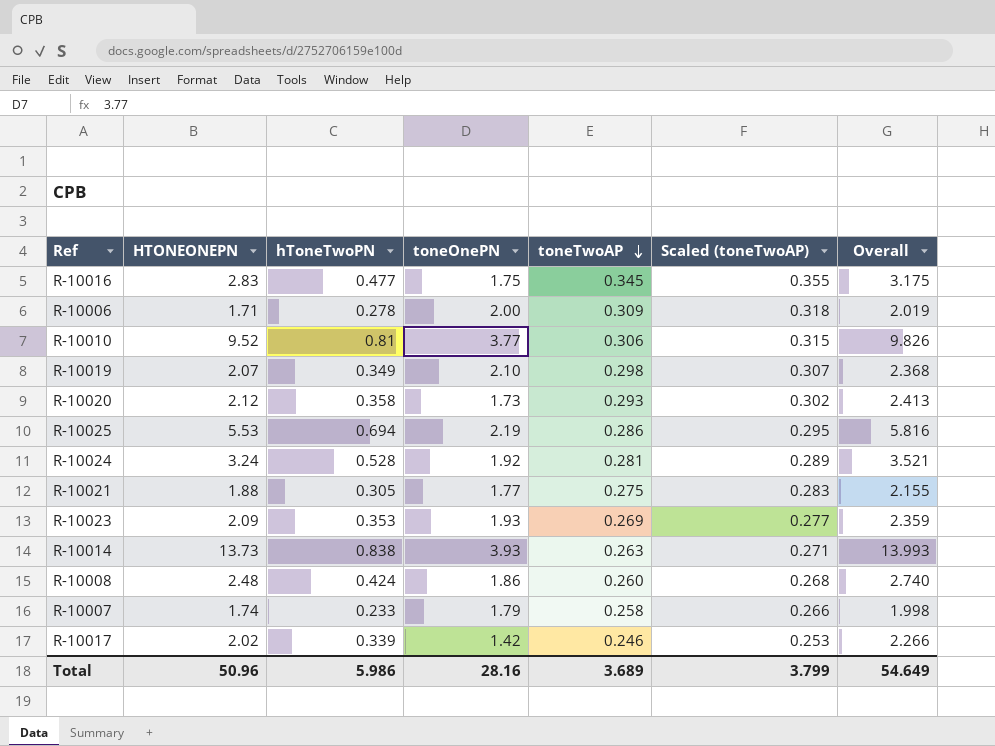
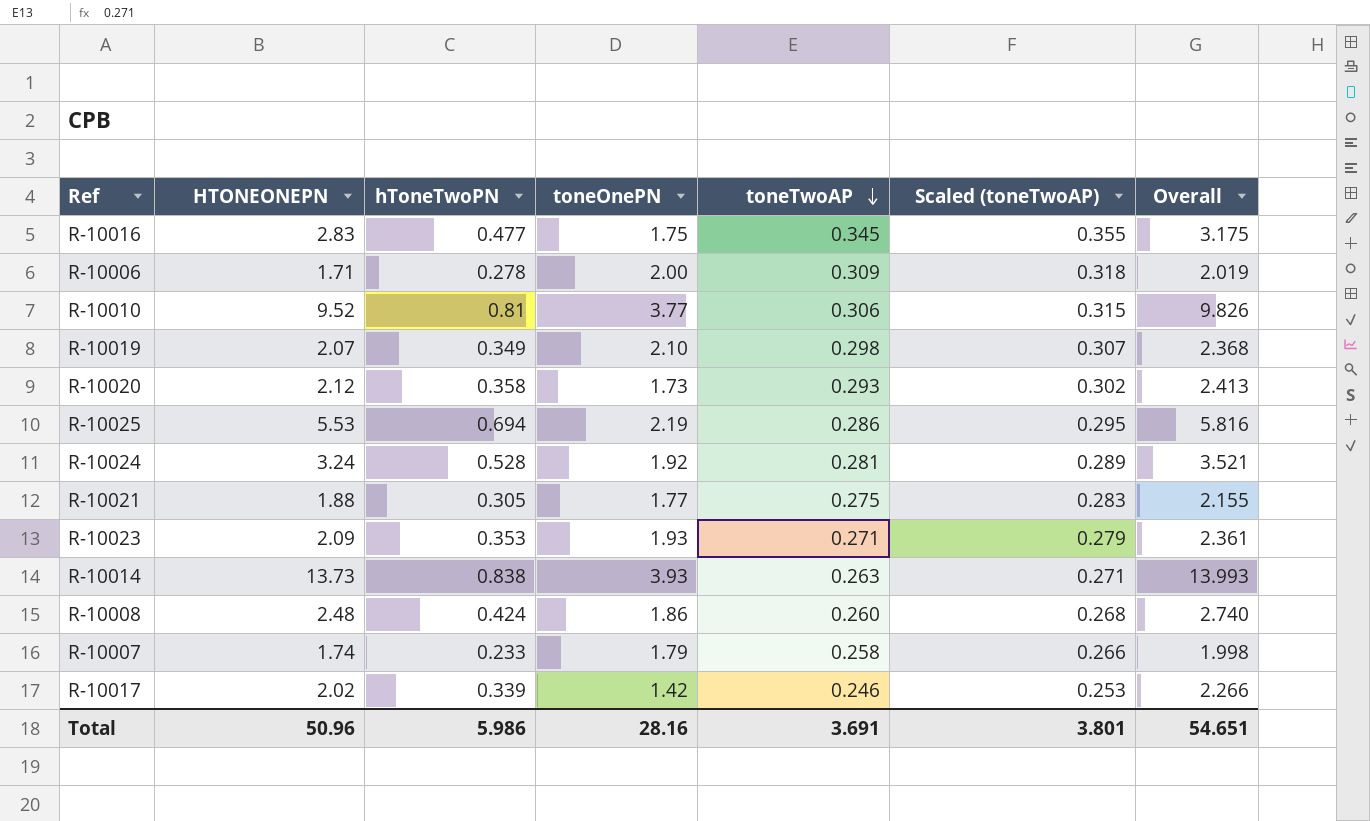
R-10023 | toneTwoAP: 0.269 -> 0.271
R-10023 | Scaled (toneTwoAP): 0.277 -> 0.279
R-10023 | Overall: 2.359 -> 2.361
Total | toneTwoAP: 3.689 -> 3.691
Total | Scaled (toneTwoAP): 3.799 -> 3.801
Total | Overall: 54.649 -> 54.651

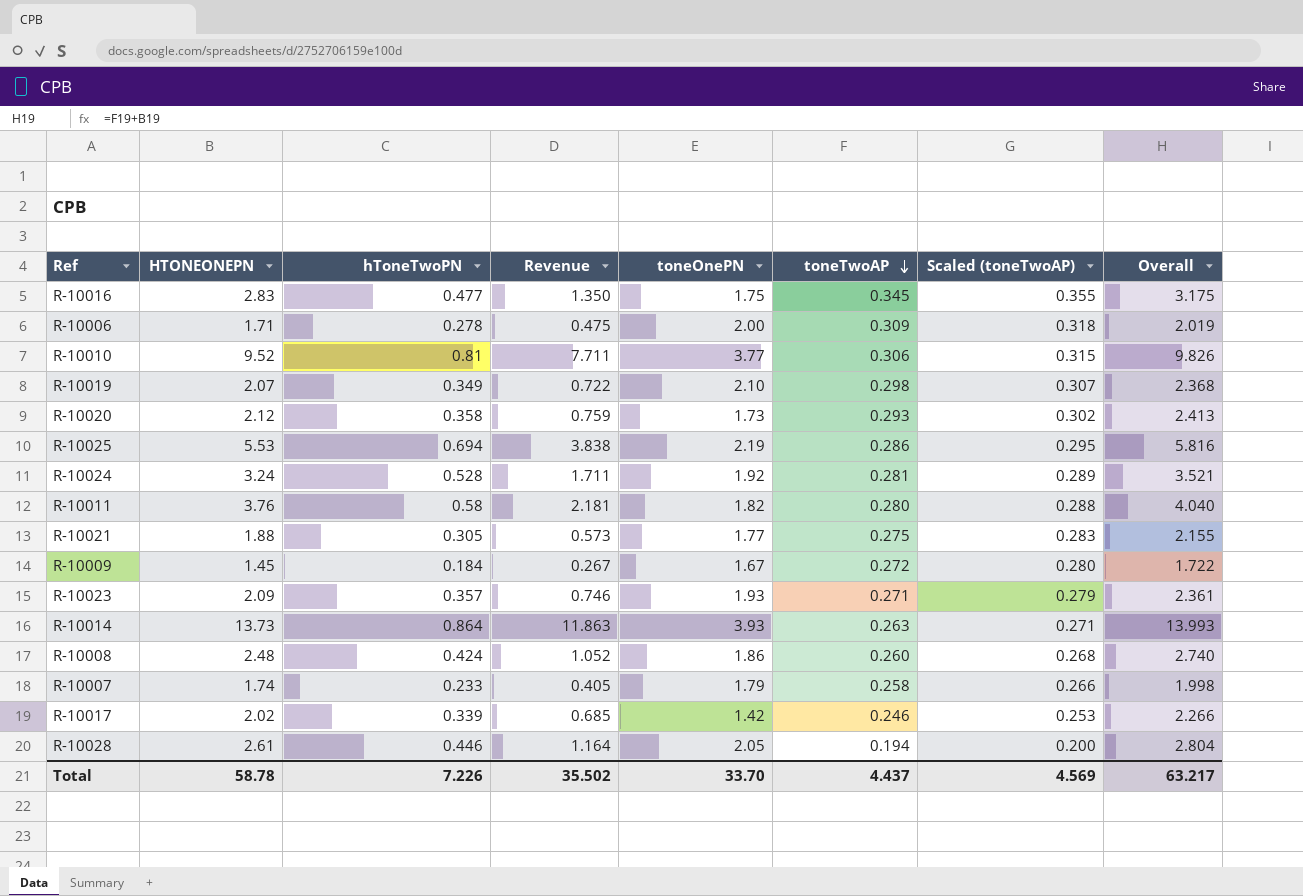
column Revenue | formula: none -> [HTONEONEPN] * [hToneTwoPN]
row R-10011: none -> 3.76 | 0.58 | 2.181 | 1.82 | 0.280 | 0.288 | 4.040
row R-10009: none -> 1.45 | 0.184 | 0.267 | 1.67 | 0.272 | 0.280 | 1.722
R-10023 | hToneTwoPN: 0.353 -> 0.357
R-10014 | hToneTwoPN: 0.838 -> 0.864
row R-10028: none -> 2.61 | 0.446 | 1.164 | 2.05 | 0.194 | 0.200 | 2.804
Total | HTONEONEPN: 50.96 -> 58.78
Total | hToneTwoPN: 5.986 -> 7.226
Total | toneOnePN: 28.16 -> 33.70
Total | toneTwoAP: 3.691 -> 4.437
Total | Scaled (toneTwoAP): 3.801 -> 4.569
Total | Overall: 54.651 -> 63.217

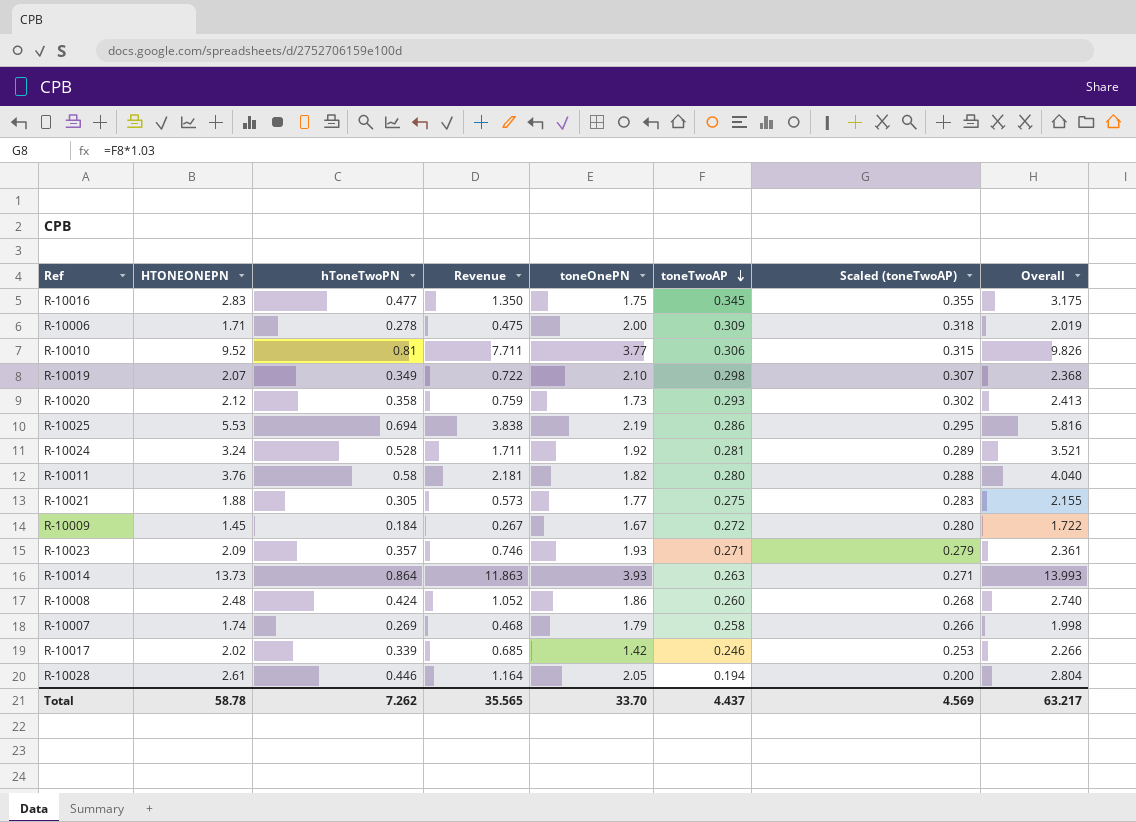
R-10007 | hToneTwoPN: 0.233 -> 0.269
R-10007 | Revenue: 0.405 -> 0.468
Total | hToneTwoPN: 7.226 -> 7.262
Total | Revenue: 35.502 -> 35.565

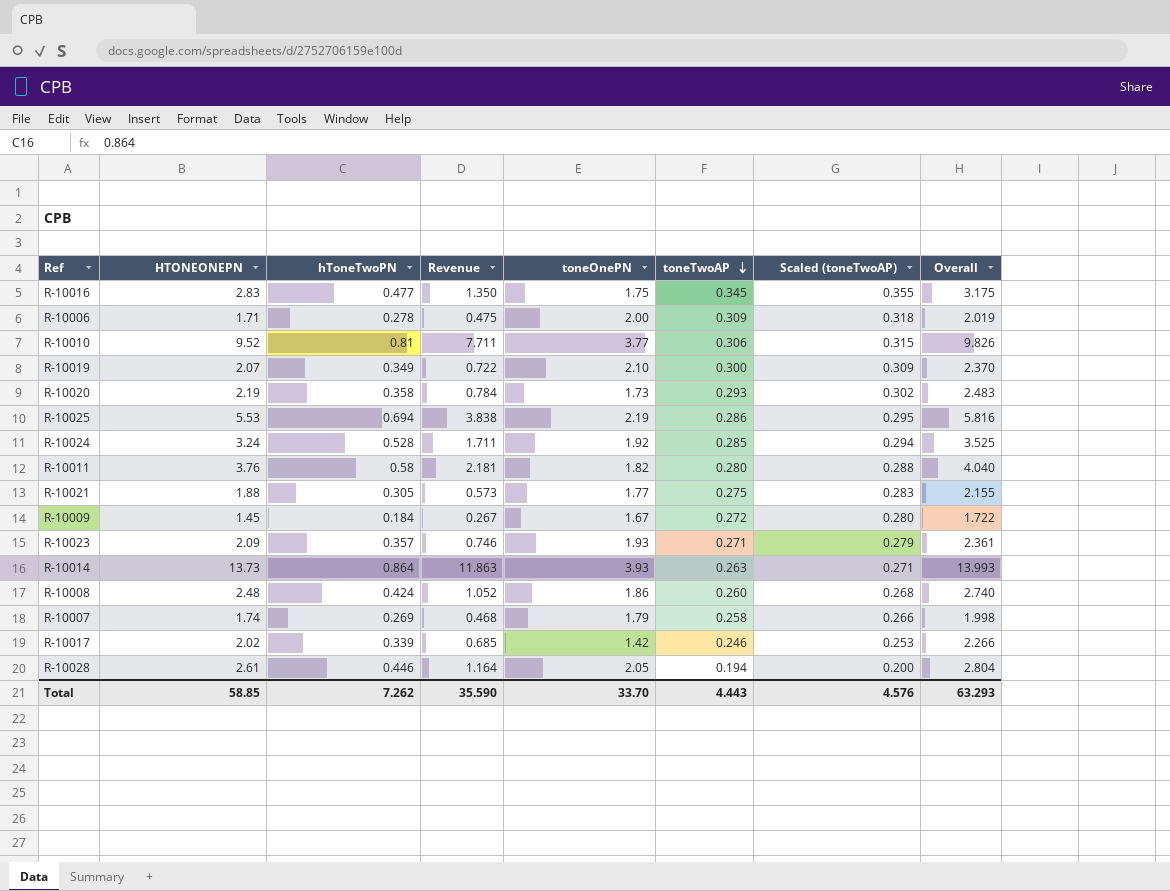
R-10019 | toneTwoAP: 0.298 -> 0.300
R-10019 | Scaled (toneTwoAP): 0.307 -> 0.309
R-10019 | Overall: 2.368 -> 2.370
R-10020 | HTONEONEPN: 2.12 -> 2.19
R-10020 | Revenue: 0.759 -> 0.784
R-10020 | Overall: 2.413 -> 2.483
R-10024 | toneTwoAP: 0.281 -> 0.285
R-10024 | Scaled (toneTwoAP): 0.289 -> 0.294
R-10024 | Overall: 3.521 -> 3.525
Total | HTONEONEPN: 58.78 -> 58.85
Total | Revenue: 35.565 -> 35.590
Total | toneTwoAP: 4.437 -> 4.443
Total | Scaled (toneTwoAP): 4.569 -> 4.576
Total | Overall: 63.217 -> 63.293

